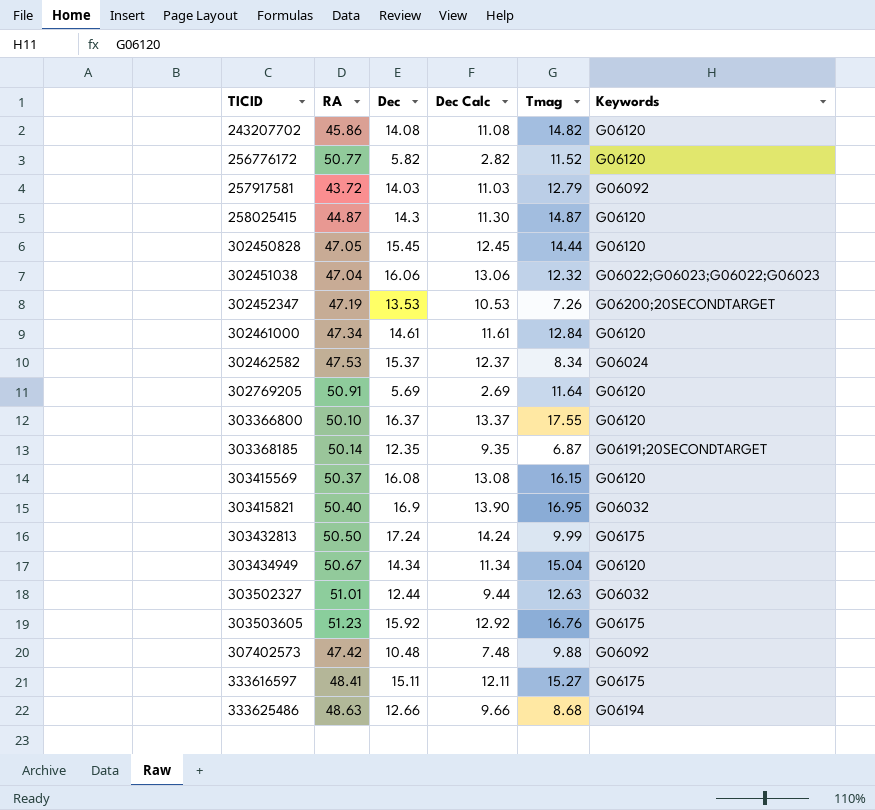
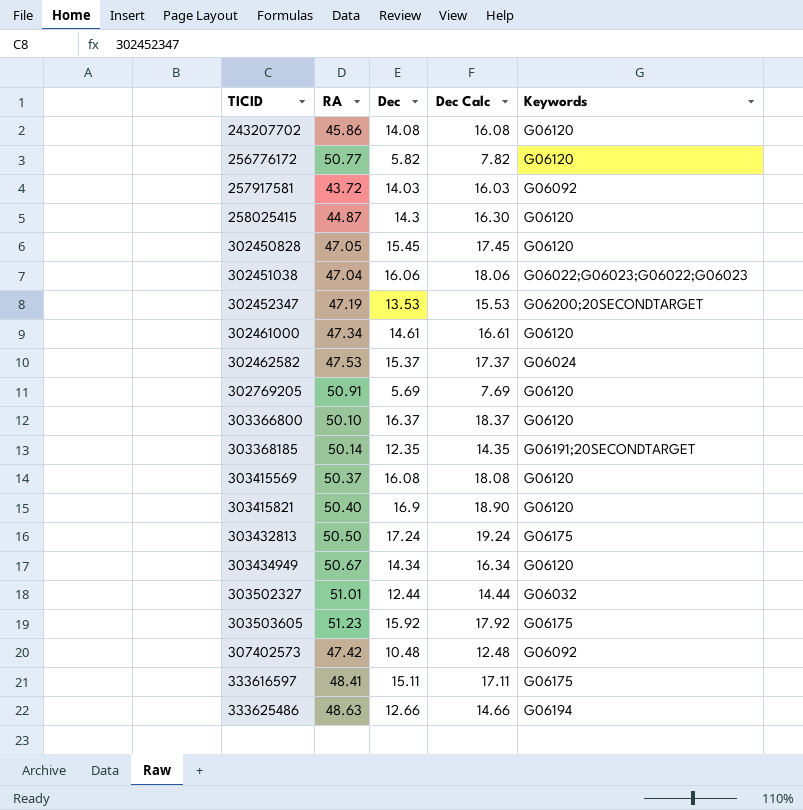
column Tmag | position: 5 -> none
column Dec Calc | formula: [Dec] - 3 -> [Dec] + 2
303415821 | Keywords: G06032 -> G06120

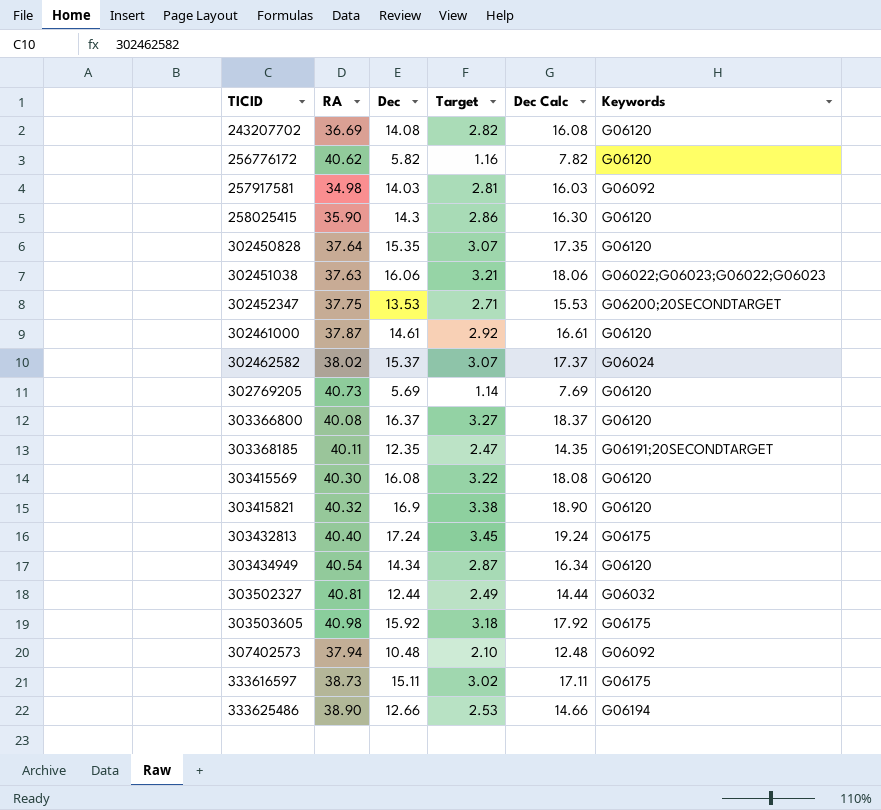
column Target | formula: none -> [Dec] * 0.2
243207702 | RA: 45.86 -> 36.69
256776172 | RA: 50.77 -> 40.62
257917581 | RA: 43.72 -> 34.98
258025415 | RA: 44.87 -> 35.90
302450828 | RA: 47.05 -> 37.64
302450828 | Dec: 15.45 -> 15.35
302450828 | Dec Calc: 17.45 -> 17.35
302451038 | RA: 47.04 -> 37.63
302452347 | RA: 47.19 -> 37.75
302461000 | RA: 47.34 -> 37.87
302462582 | RA: 47.53 -> 38.02
302769205 | RA: 50.91 -> 40.73
303366800 | RA: 50.10 -> 40.08
303368185 | RA: 50.14 -> 40.11
303415569 | RA: 50.37 -> 40.30
303415821 | RA: 50.40 -> 40.32
303432813 | RA: 50.50 -> 40.40
303434949 | RA: 50.67 -> 40.54
303502327 | RA: 51.01 -> 40.81
303503605 | RA: 51.23 -> 40.98
307402573 | RA: 47.42 -> 37.94
333616597 | RA: 48.41 -> 38.73
333625486 | RA: 48.63 -> 38.90

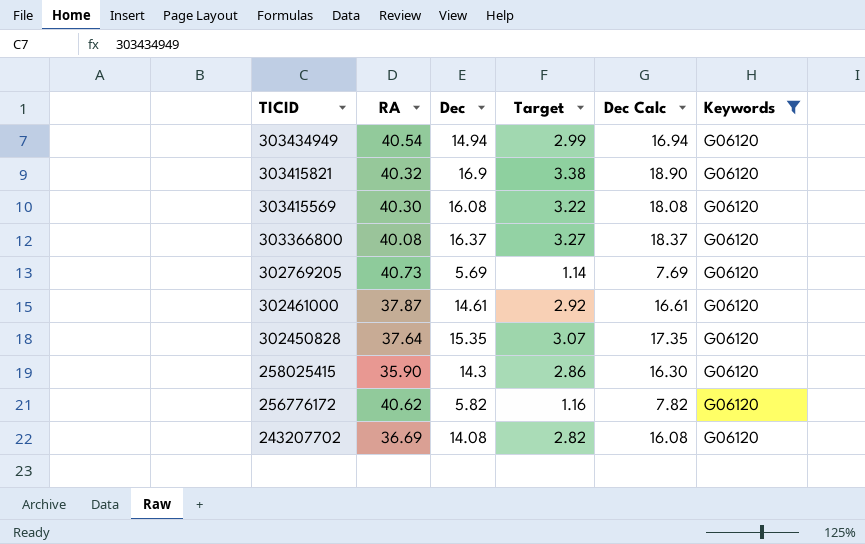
filter: none -> Keywords = G06120
row order: TICID ascending -> TICID descending
303434949 | Dec: 14.34 -> 14.94
303434949 | Target: 2.87 -> 2.99
303434949 | Dec Calc: 16.34 -> 16.94

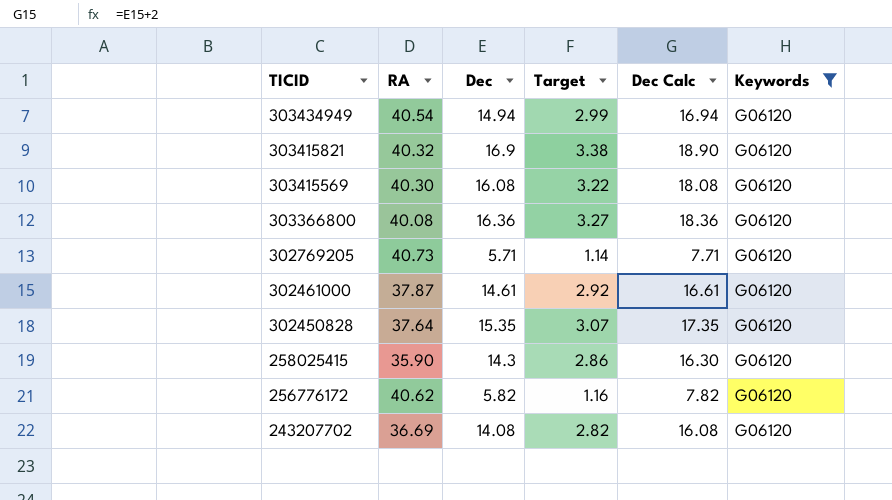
303366800 | Dec: 16.37 -> 16.36
303366800 | Dec Calc: 18.37 -> 18.36
302769205 | Dec: 5.69 -> 5.71
302769205 | Dec Calc: 7.69 -> 7.71

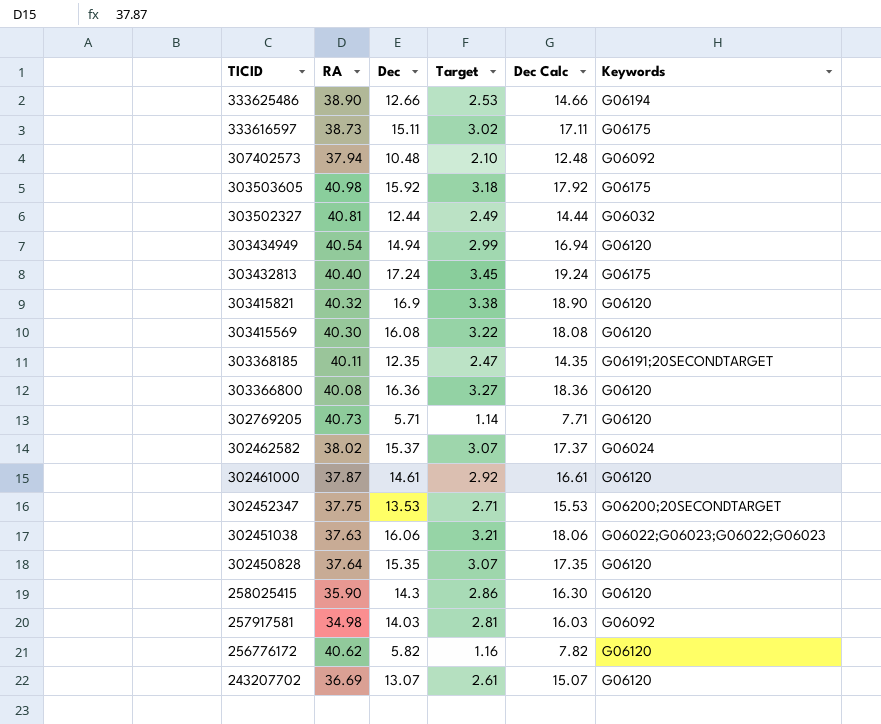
filter: Keywords = G06120 -> none
243207702 | Dec: 14.08 -> 13.07
243207702 | Target: 2.82 -> 2.61
243207702 | Dec Calc: 16.08 -> 15.07

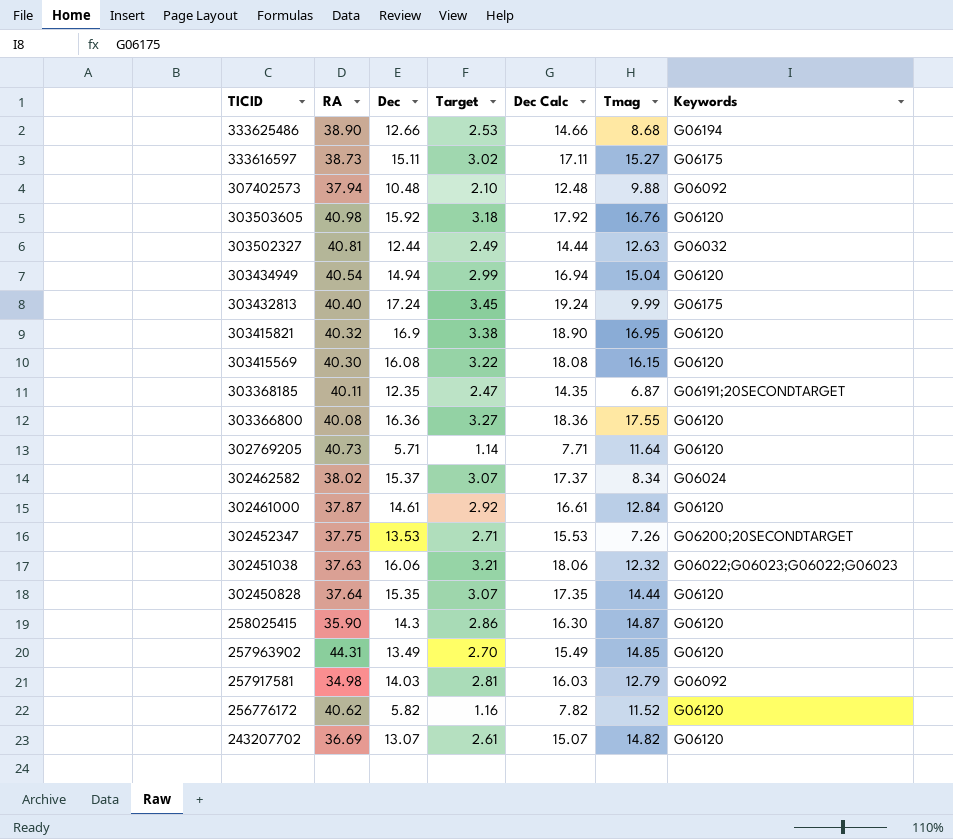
column Tmag | position: none -> 6
303503605 | Keywords: G06175 -> G06120
row 257963902: none -> 44.31 | 13.49 | 2.70 | 15.49 | 14.85 | G06120

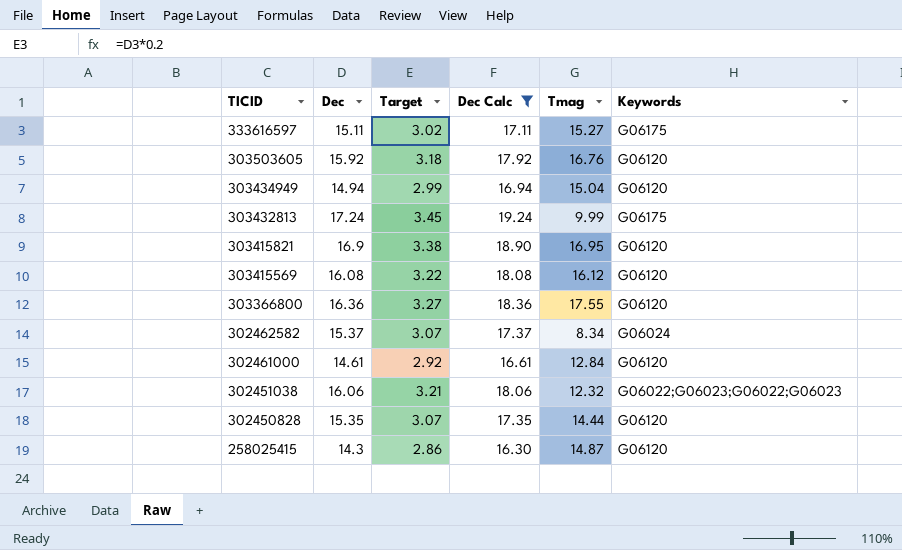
filter: none -> Dec Calc >= 16.30
column RA | position: 2 -> none
303415569 | Tmag: 16.15 -> 16.12

